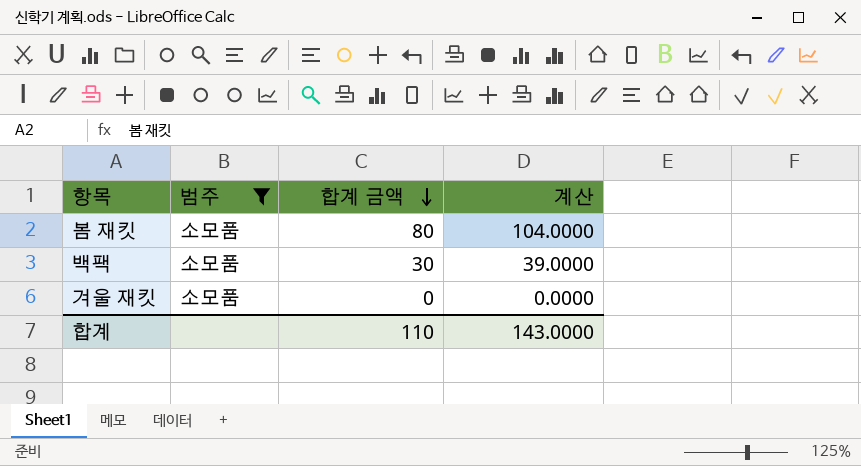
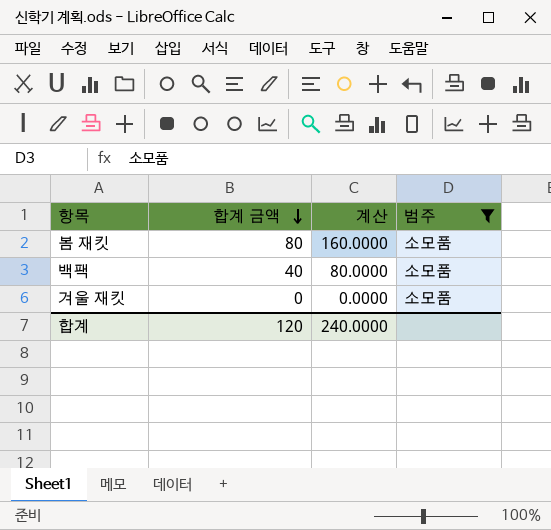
column 계산 | formula: [합계 금액] * 1.3 -> [합계 금액] * 2
column 범주 | position: 2 -> 4
백팩 | 합계 금액: 30 -> 40
합계 | 합계 금액: 110 -> 120
합계 | 계산: 143.0000 -> 240.0000

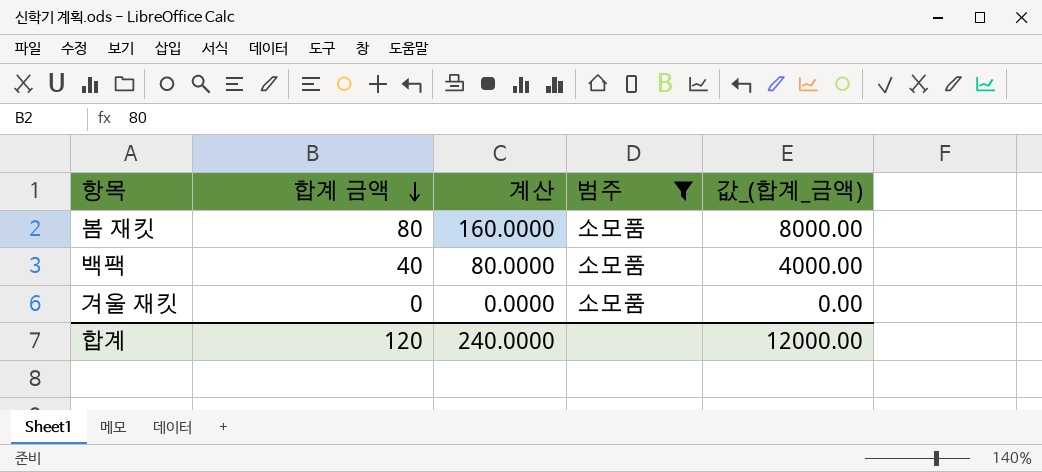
column 값_(합계_금액) | formula: none -> [합계 금액] * 100

